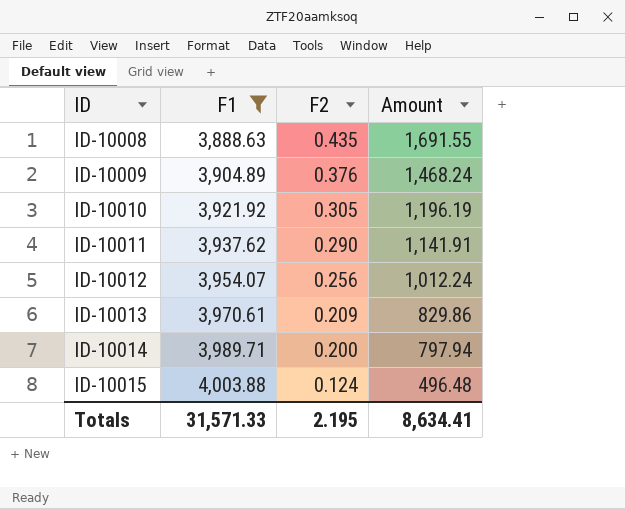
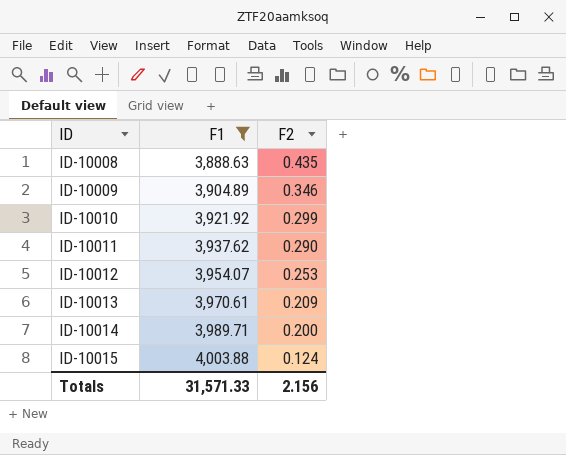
column Amount | formula: [F1] * [F2] -> none
ID-10009 | F2: 0.376 -> 0.346
ID-10010 | F2: 0.305 -> 0.299
ID-10012 | F2: 0.256 -> 0.253
Totals | F2: 2.195 -> 2.156

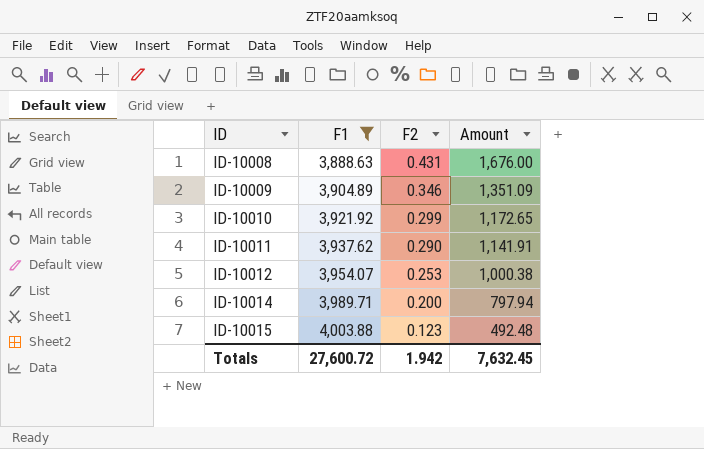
column Amount | formula: none -> [F1] * [F2]
row ID-10013: 3,970.61 | 0.209 -> none
ID-10008 | F2: 0.435 -> 0.431
ID-10015 | F2: 0.124 -> 0.123
Totals | F1: 31,571.33 -> 27,600.72
Totals | F2: 2.156 -> 1.942

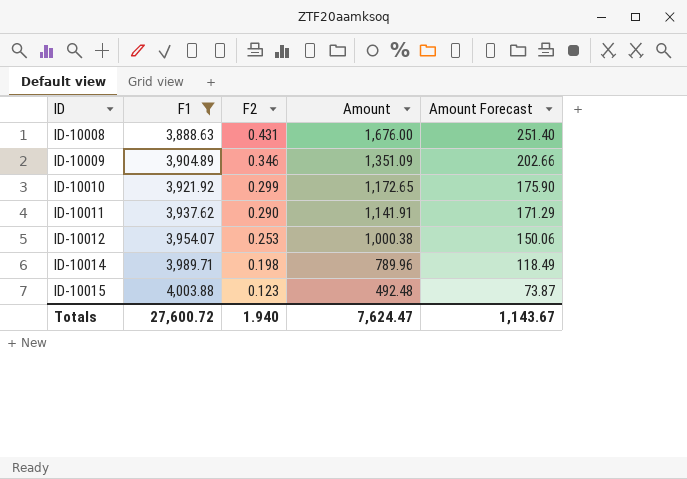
column Amount Forecast | formula: none -> [Amount] * 0.15
ID-10014 | F2: 0.200 -> 0.198
ID-10014 | Amount: 797.94 -> 789.96
Totals | F2: 1.942 -> 1.940
Totals | Amount: 7,632.45 -> 7,624.47

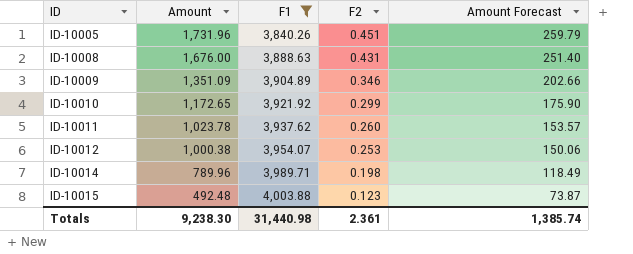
column Amount | position: 4 -> 2
row ID-10005: none -> 1,731.96 | 3,840.26 | 0.451 | 259.79
ID-10011 | Amount: 1,141.91 -> 1,023.78
ID-10011 | F2: 0.290 -> 0.260
ID-10011 | Amount Forecast: 171.29 -> 153.57
Totals | Amount: 7,624.47 -> 9,238.30
Totals | F1: 27,600.72 -> 31,440.98
Totals | F2: 1.940 -> 2.361
Totals | Amount Forecast: 1,143.67 -> 1,385.74

